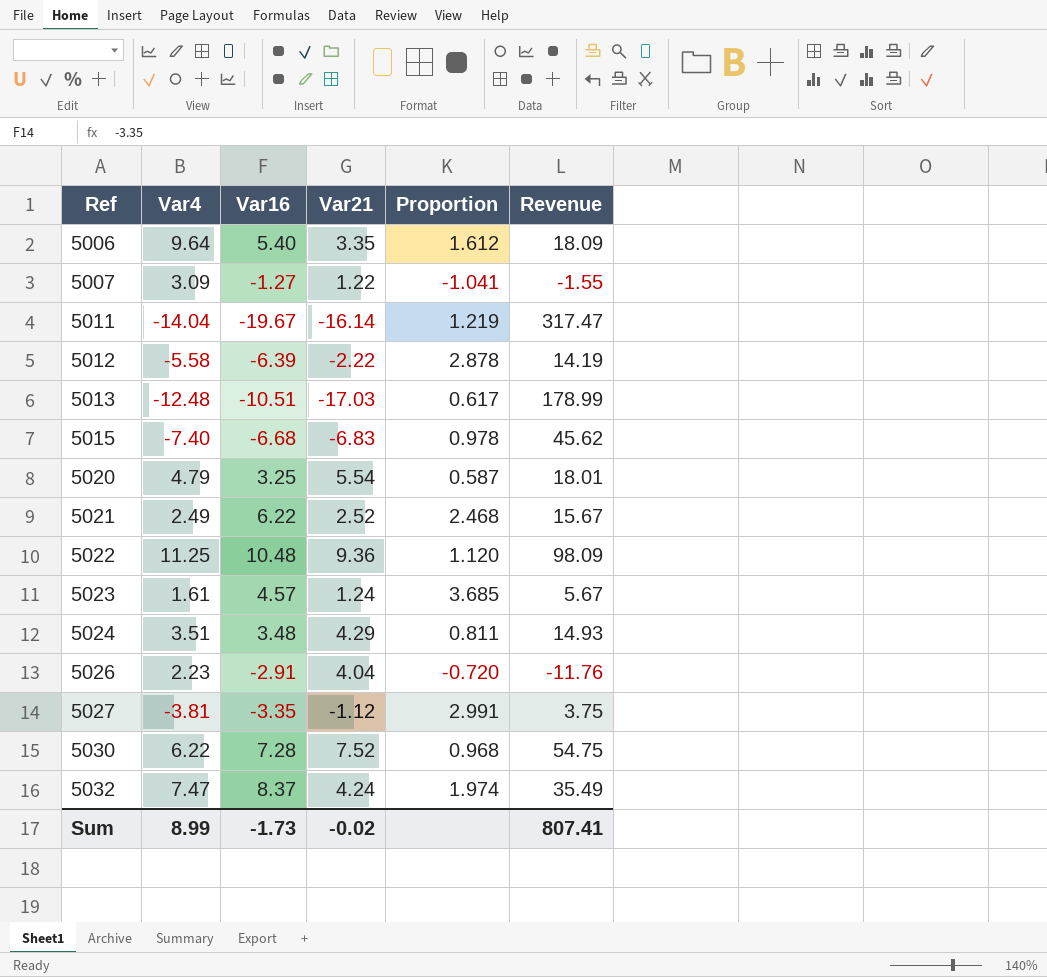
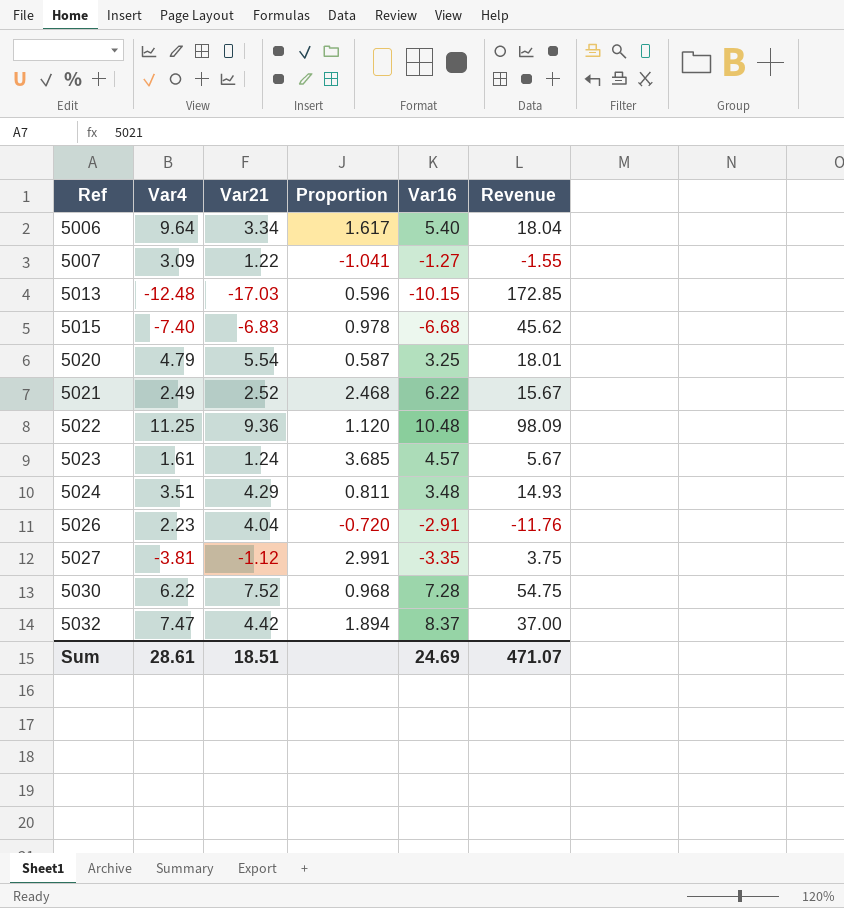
column Var16 | position: 3 -> 5
row 5011: -14.04 | -19.67 | -16.14 | 1.219 | 317.47 -> none
row 5012: -5.58 | -6.39 | -2.22 | 2.878 | 14.19 -> none
5006 | Var21: 3.35 -> 3.34
5006 | Proportion: 1.612 -> 1.617
5006 | Revenue: 18.09 -> 18.04
5013 | Proportion: 0.617 -> 0.596
5013 | Var16: -10.51 -> -10.15
5013 | Revenue: 178.99 -> 172.85
5032 | Var21: 4.24 -> 4.42
5032 | Proportion: 1.974 -> 1.894
5032 | Revenue: 35.49 -> 37.00
Sum | Var4: 8.99 -> 28.61
Sum | Var21: -0.02 -> 18.51
Sum | Var16: -1.73 -> 24.69
Sum | Revenue: 807.41 -> 471.07

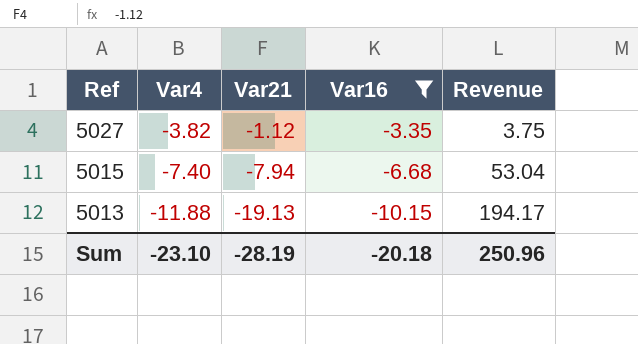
filter: none -> Var16 <= -3.35
row order: Ref ascending -> Ref descending
column Proportion | formula: [Var16] / [Var21] -> none
5027 | Var4: -3.81 -> -3.82
5015 | Var21: -6.83 -> -7.94
5015 | Revenue: 45.62 -> 53.04
5013 | Var4: -12.48 -> -11.88
5013 | Var21: -17.03 -> -19.13
5013 | Revenue: 172.85 -> 194.17
Sum | Var4: 28.61 -> -23.10
Sum | Var21: 18.51 -> -28.19
Sum | Var16: 24.69 -> -20.18
Sum | Revenue: 471.07 -> 250.96

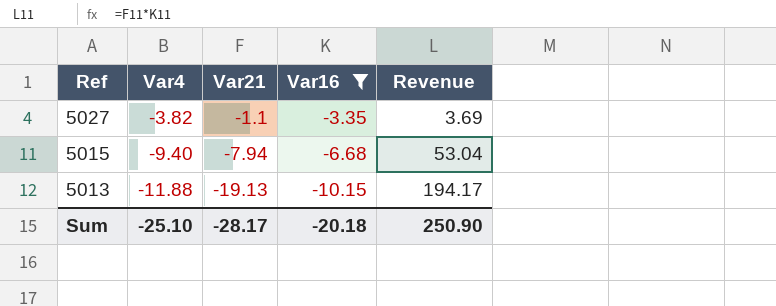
5027 | Var21: -1.12 -> -1.1
5027 | Revenue: 3.75 -> 3.69
5015 | Var4: -7.40 -> -9.40
Sum | Var4: -23.10 -> -25.10
Sum | Var21: -28.19 -> -28.17
Sum | Revenue: 250.96 -> 250.90

